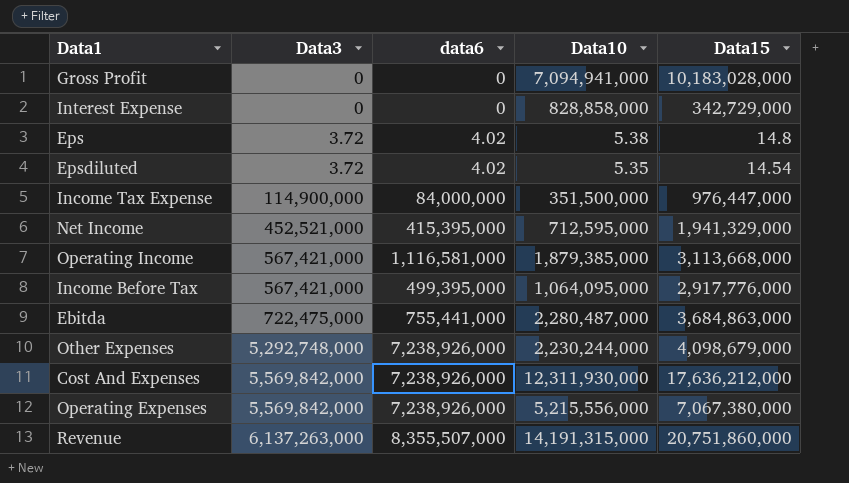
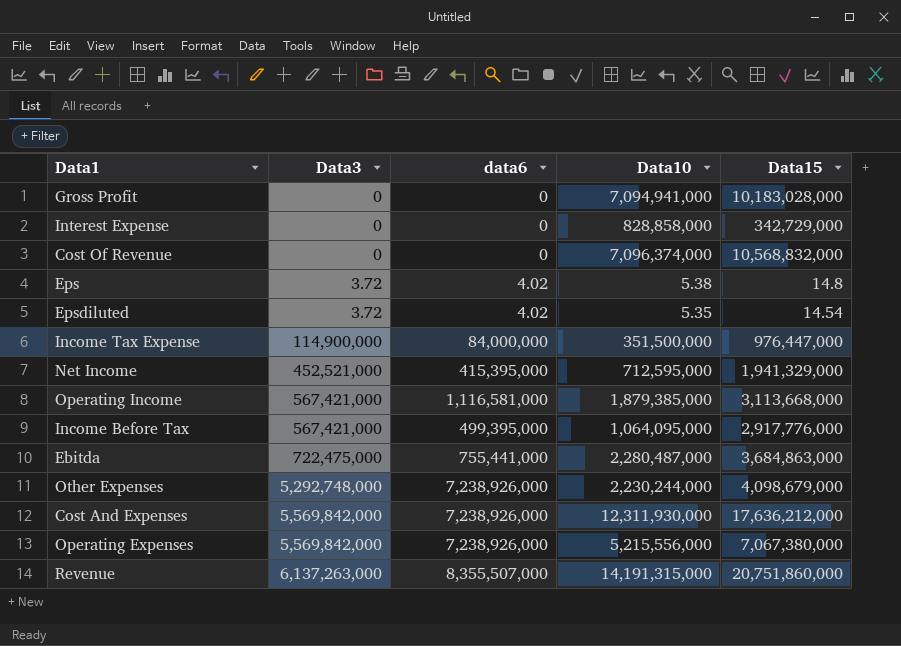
row Cost Of Revenue: none -> 0 | 0 | 7,096,374,000 | 10,568,832,000

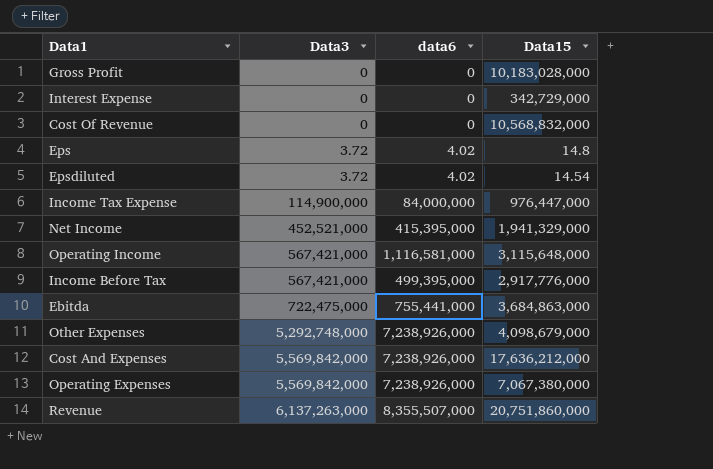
column Data10 | position: 4 -> none
Operating Income | Data15: 3,113,668,000 -> 3,115,648,000

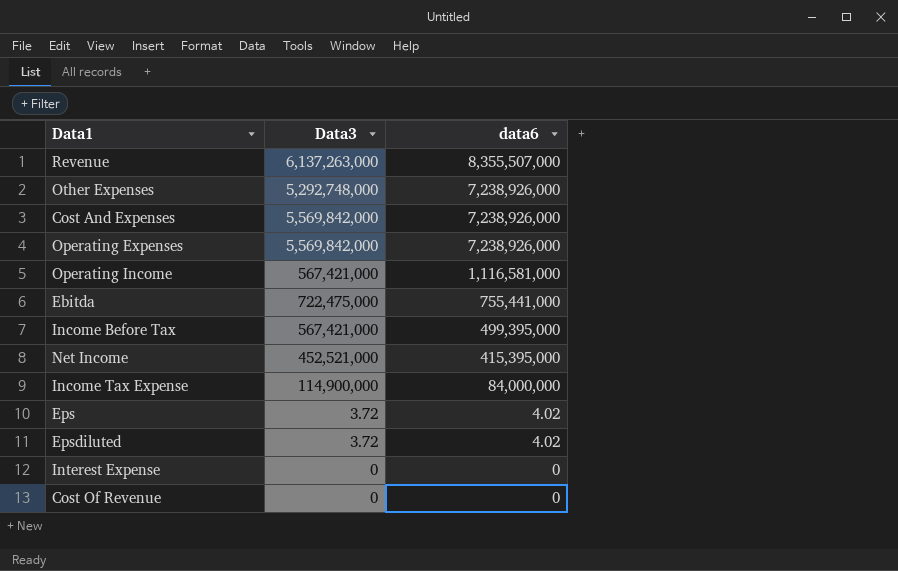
row order: Data3 ascending -> data6 descending
column Data15 | position: 4 -> none
row Gross Profit: 0 | 0 | 10,183,028,000 -> none

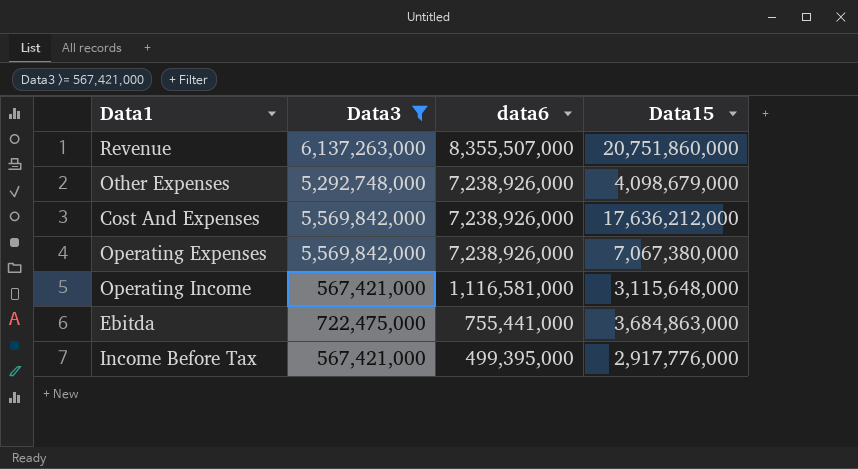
filter: none -> Data3 >= 567,421,000
column Data15 | position: none -> 4

